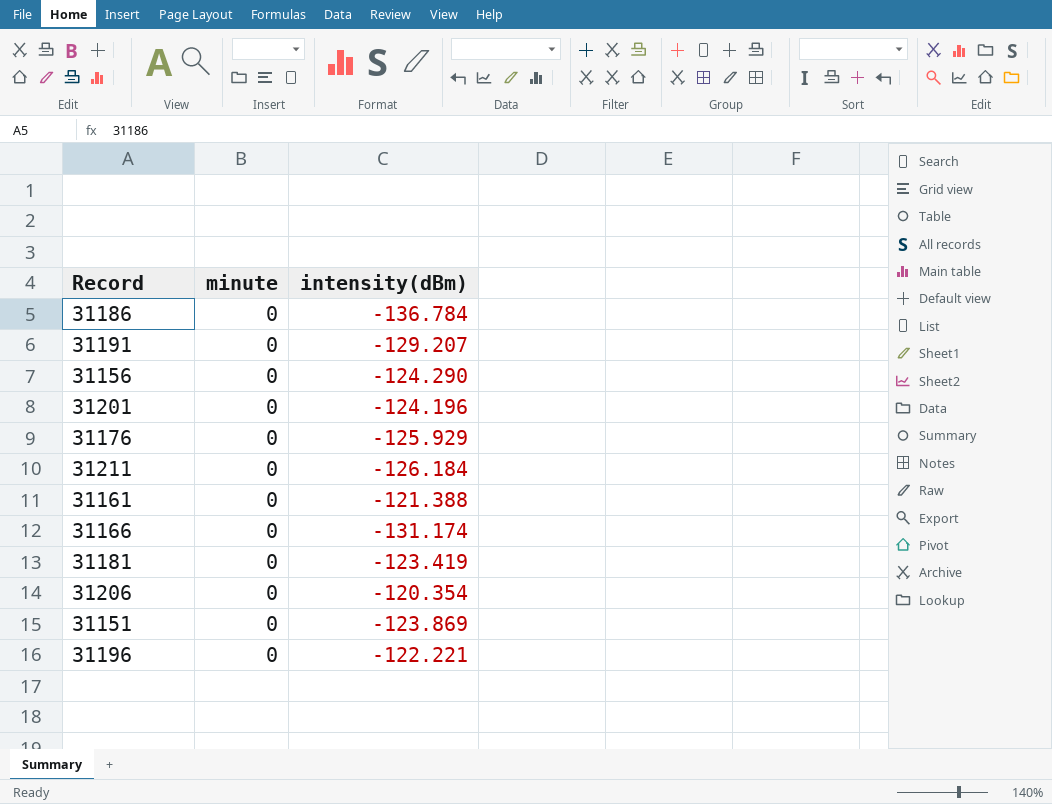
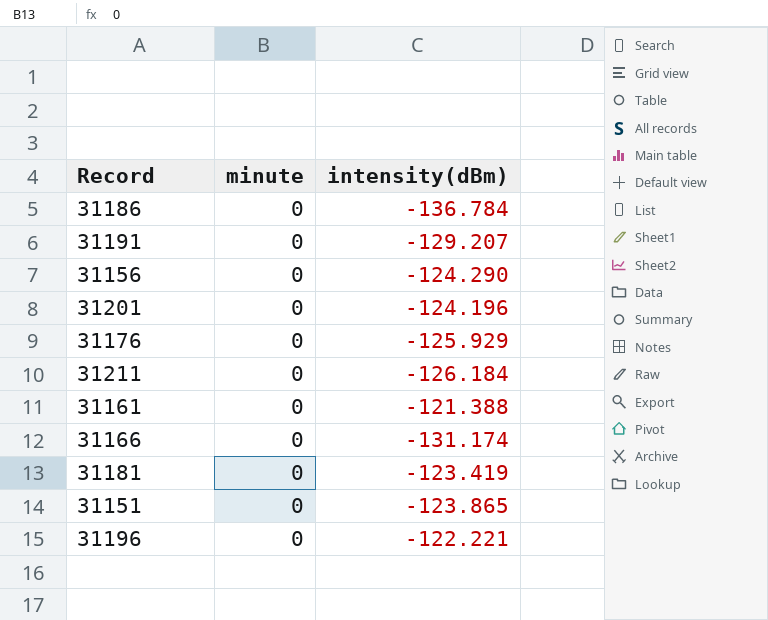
row 31206: 0 | -120.354 -> none
31151 | intensity(dBm): -123.869 -> -123.865

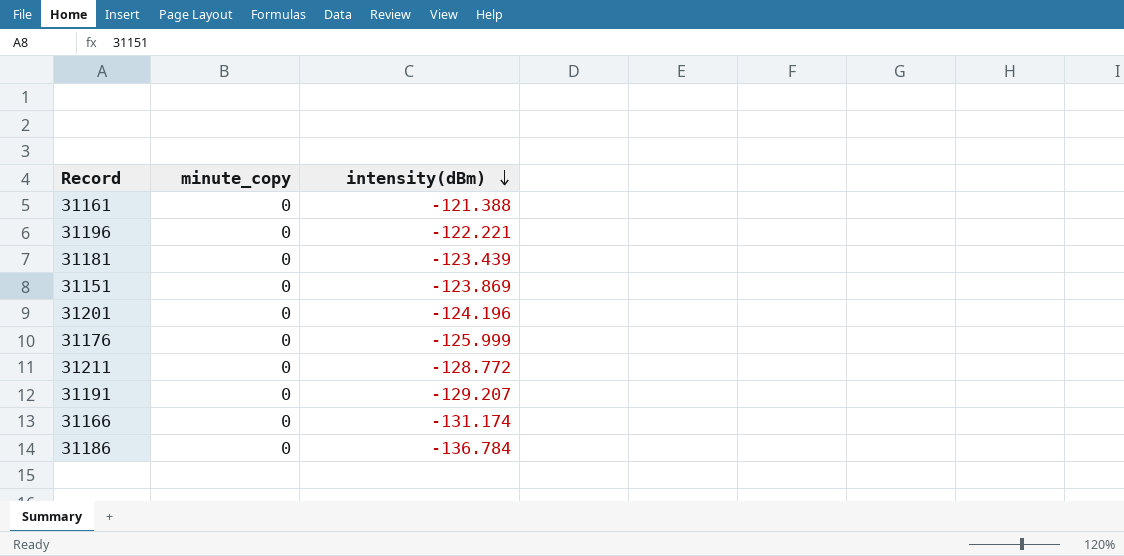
row order: none -> intensity(dBm) descending
column name: minute -> minute_copy
row 31156: 0 | -124.290 -> none
31181 | intensity(dBm): -123.419 -> -123.439
31151 | intensity(dBm): -123.865 -> -123.869
31176 | intensity(dBm): -125.929 -> -125.999
31211 | intensity(dBm): -126.184 -> -128.772

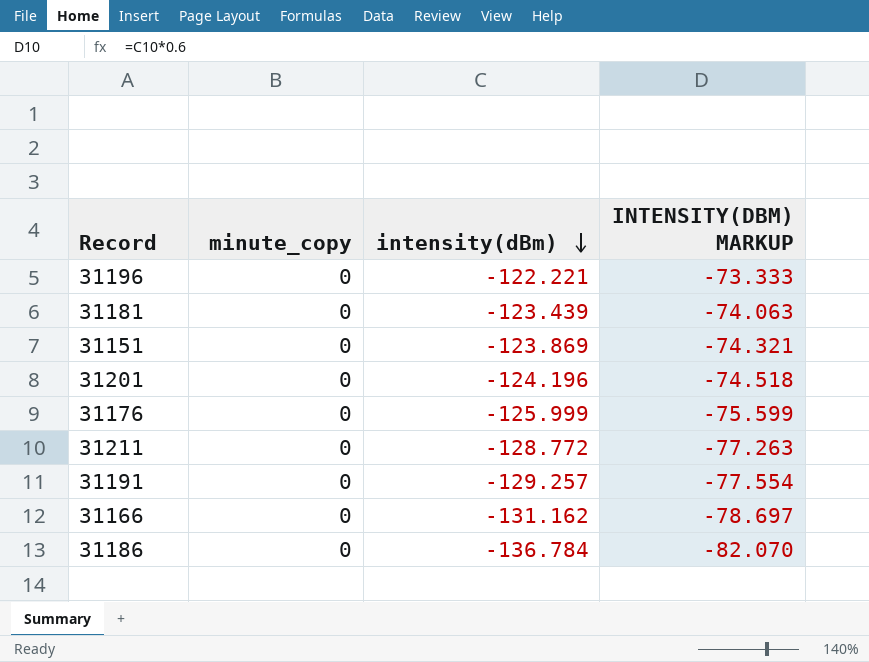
column INTENSITY(DBM) MARKUP | formula: none -> [intensity(dBm)] * 0.6
row 31161: 0 | -121.388 -> none
31191 | intensity(dBm): -129.207 -> -129.257
31166 | intensity(dBm): -131.174 -> -131.162

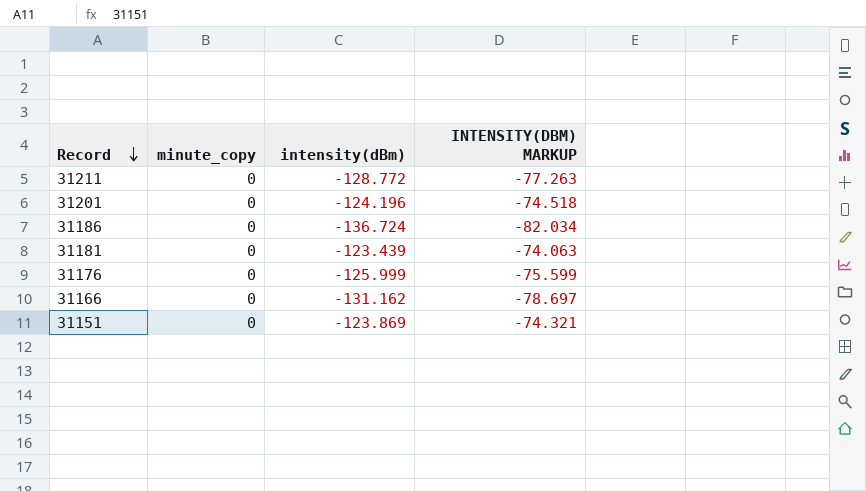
row order: intensity(dBm) descending -> Record descending
row 31196: 0 | -122.221 | -73.333 -> none
row 31191: 0 | -129.257 | -77.554 -> none
31186 | intensity(dBm): -136.784 -> -136.724
31186 | INTENSITY(DBM) MARKUP: -82.070 -> -82.034

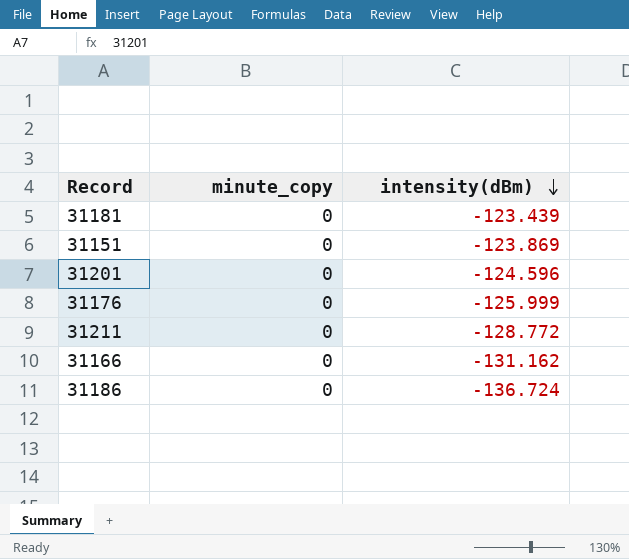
row order: Record descending -> intensity(dBm) descending
column INTENSITY(DBM) MARKUP | formula: [intensity(dBm)] * 0.6 -> none
31201 | intensity(dBm): -124.196 -> -124.596

